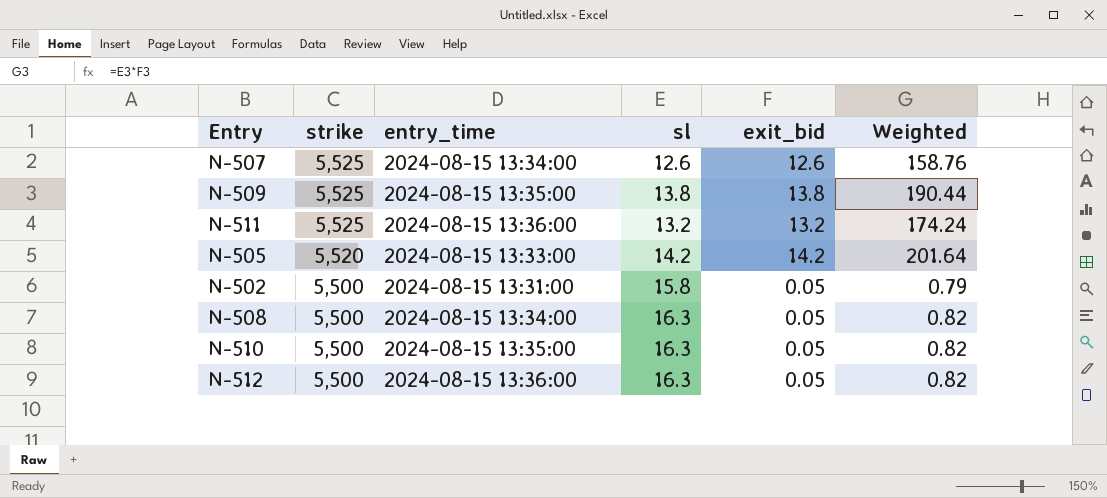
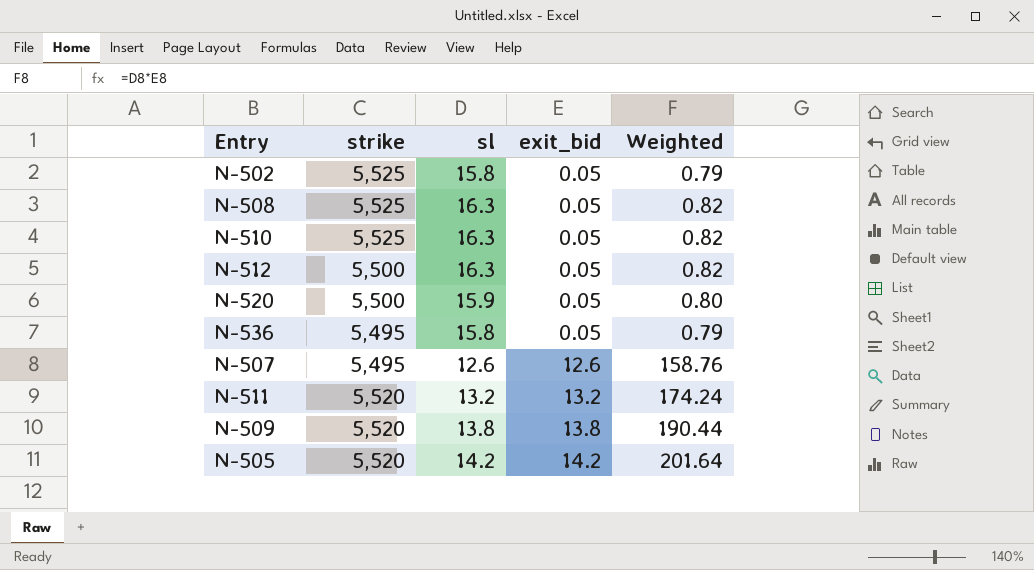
row order: strike descending -> exit_bid ascending
column entry_time | position: 3 -> none
N-502 | strike: 5,500 -> 5,525
N-508 | strike: 5,500 -> 5,525
N-510 | strike: 5,500 -> 5,525
row N-520: none -> 5,500 | 15.9 | 0.05 | 0.80
row N-536: none -> 5,495 | 15.8 | 0.05 | 0.79
N-507 | strike: 5,525 -> 5,495
N-511 | strike: 5,525 -> 5,520
N-509 | strike: 5,525 -> 5,520

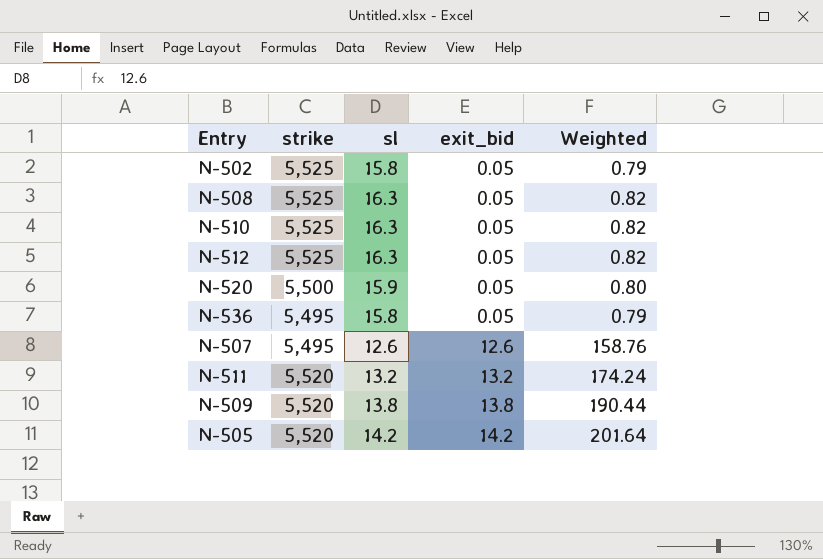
N-512 | strike: 5,500 -> 5,525

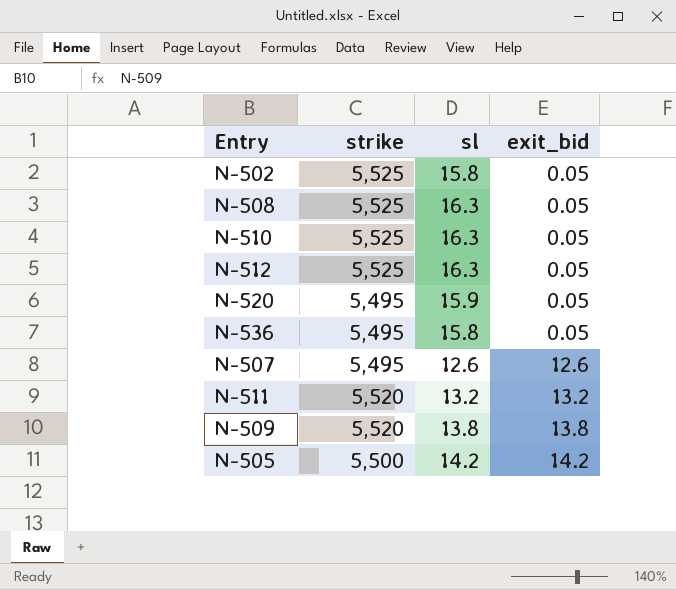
column Weighted | formula: [sl] * [exit_bid] -> none
N-520 | strike: 5,500 -> 5,495
N-505 | strike: 5,520 -> 5,500

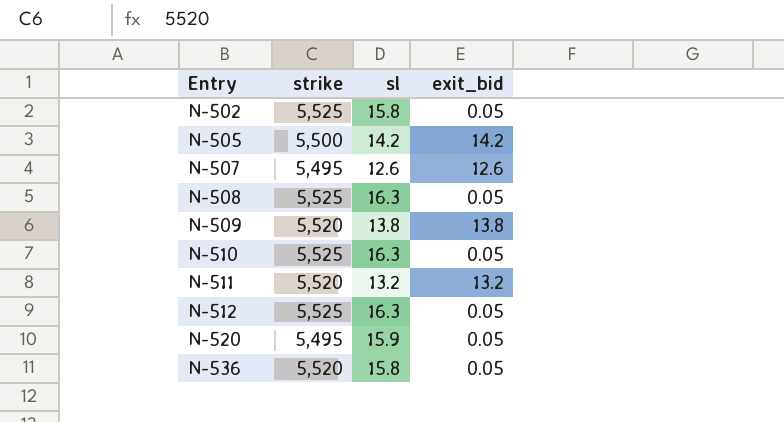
row order: exit_bid ascending -> Entry ascending
N-536 | strike: 5,495 -> 5,520

